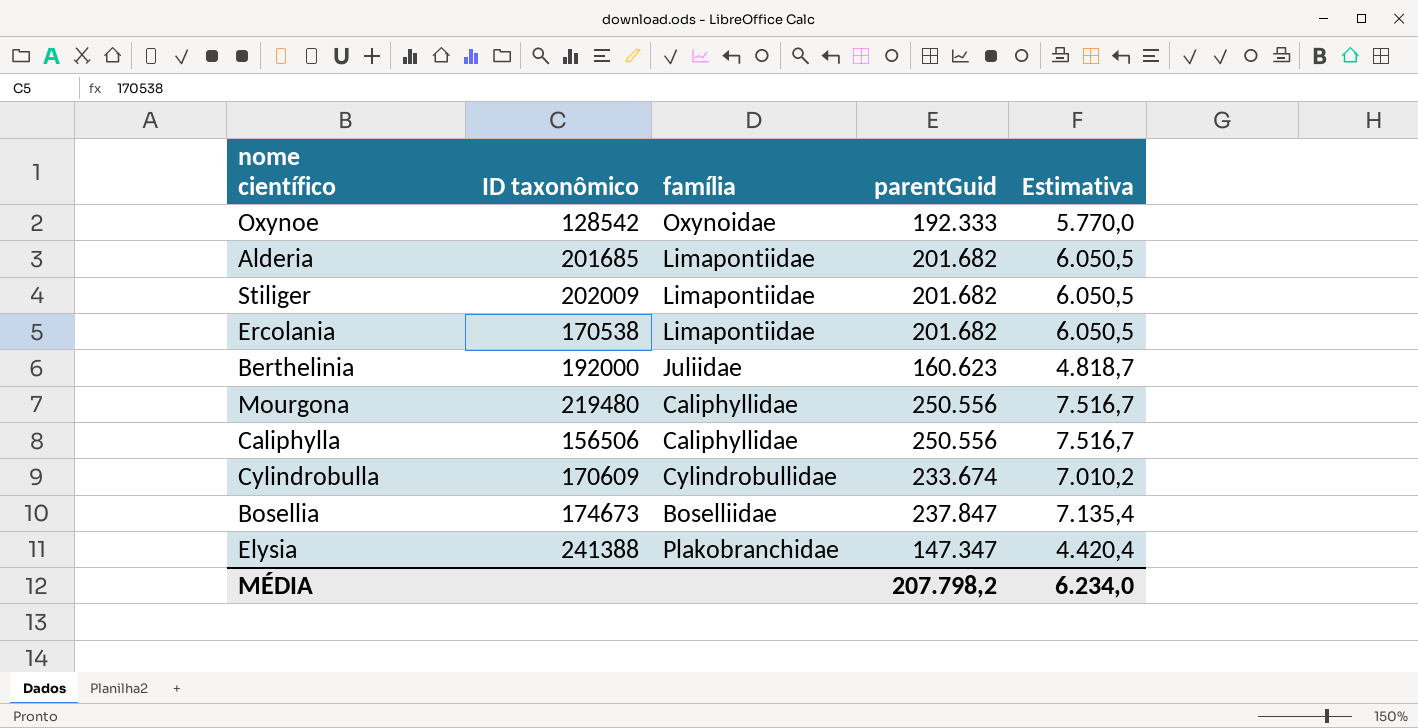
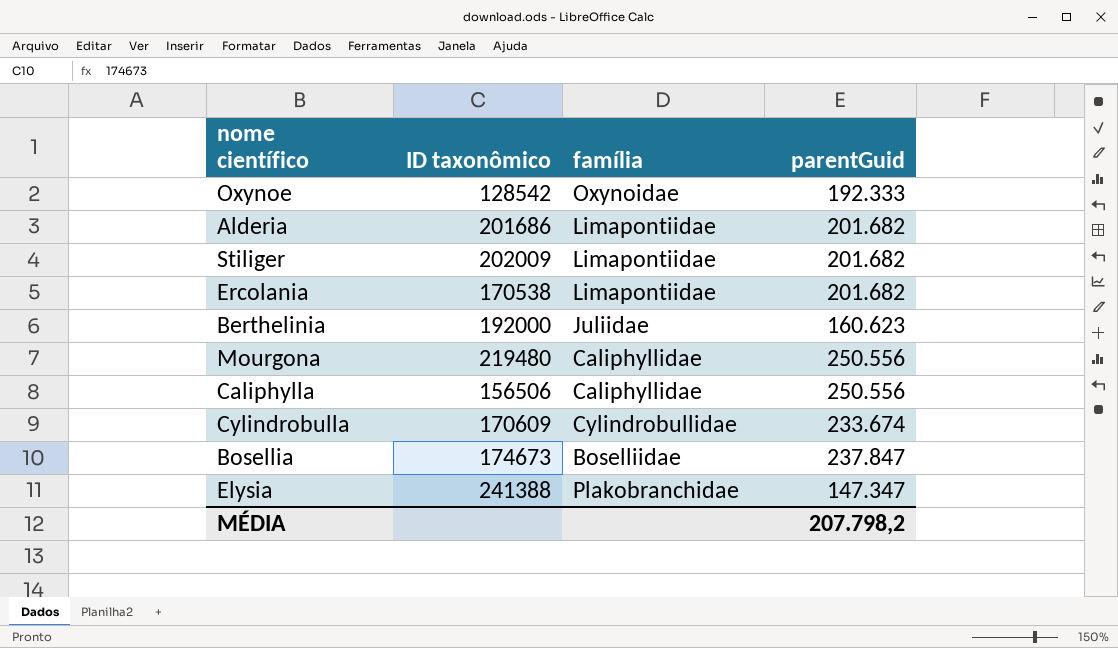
column Estimativa | formula: [parentGuid] * 0,03 -> none
Alderia | ID taxonômico: 201685 -> 201686

